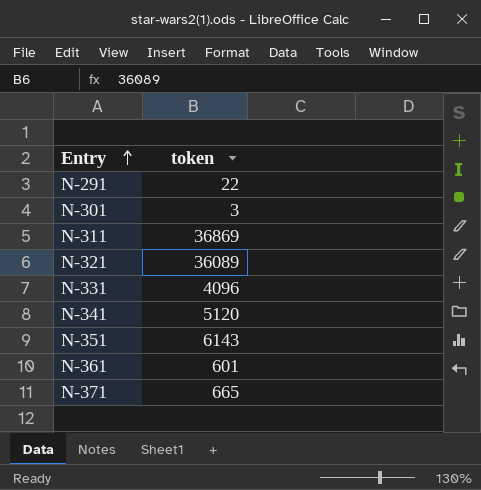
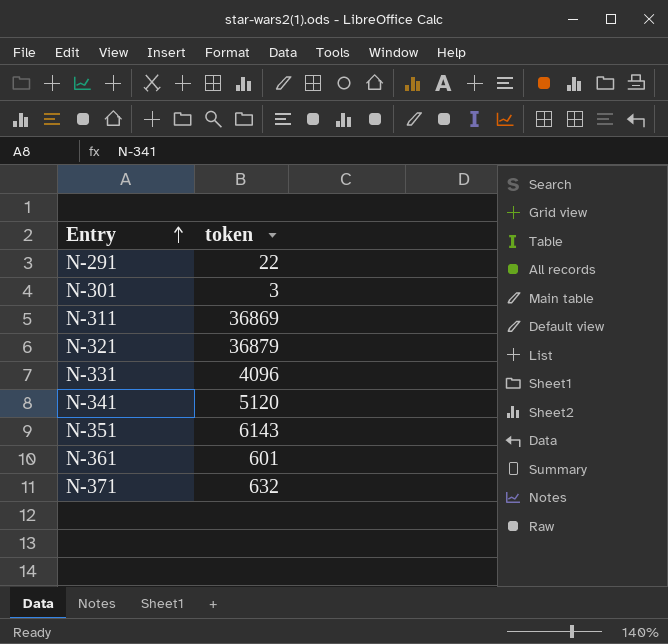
N-321 | token: 36089 -> 36879
N-371 | token: 665 -> 632

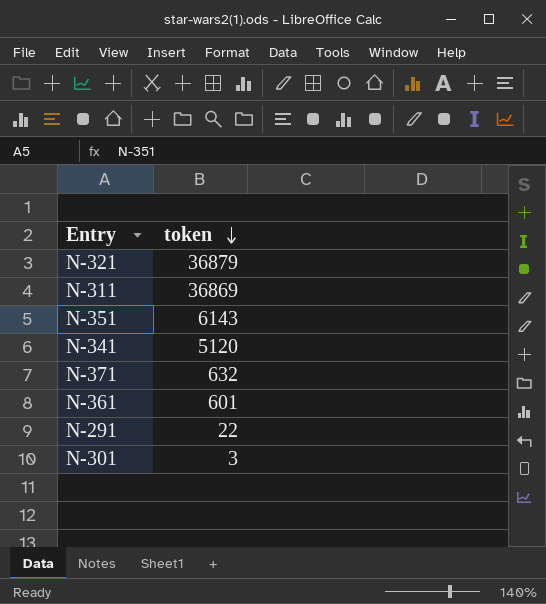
row order: Entry ascending -> token descending
row N-331: 4096 -> none

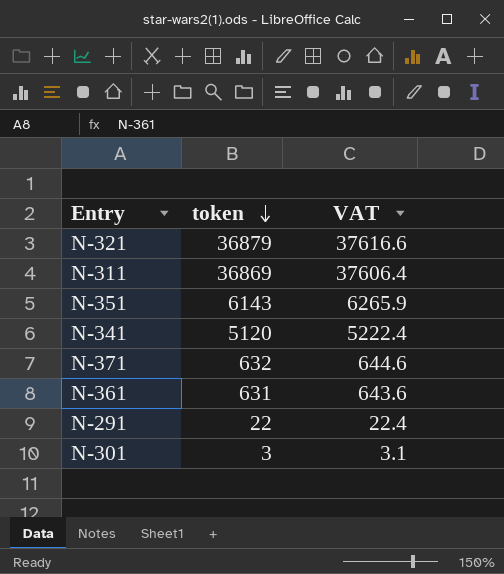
column VAT | formula: none -> [token] * 1.02
N-361 | token: 601 -> 631

